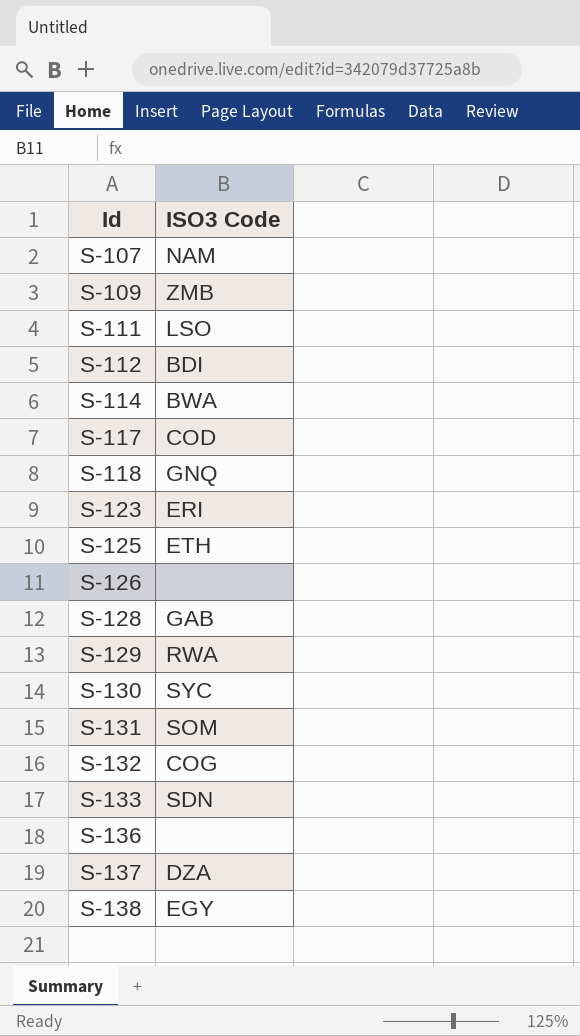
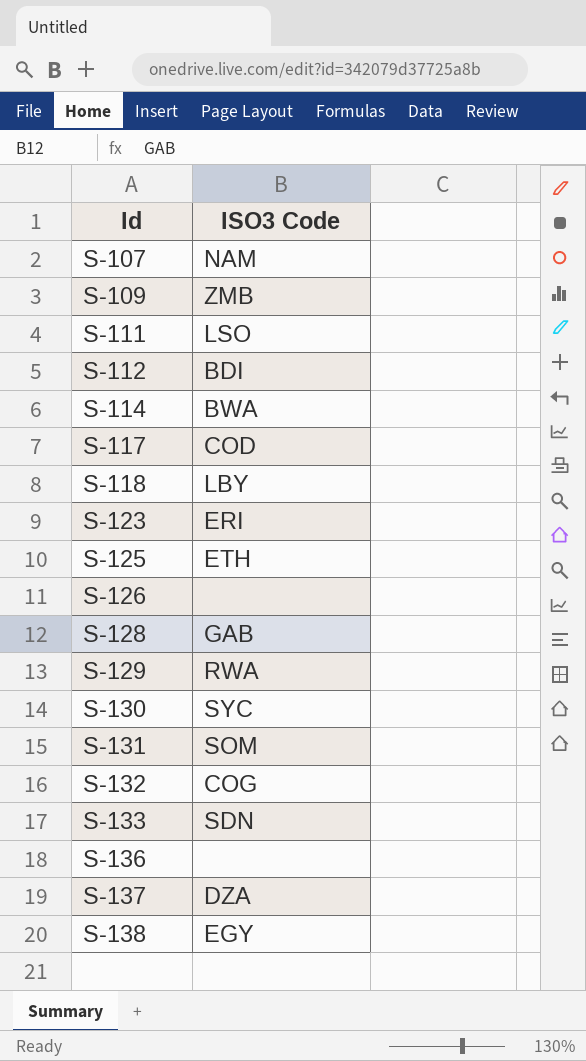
S-118 | ISO3 Code: GNQ -> LBY

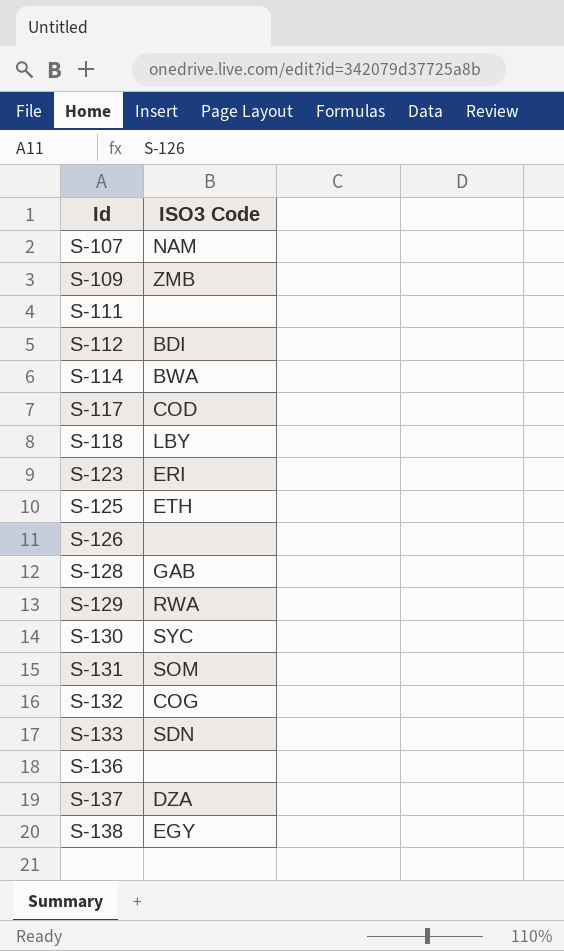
S-111 | ISO3 Code: LSO -> none

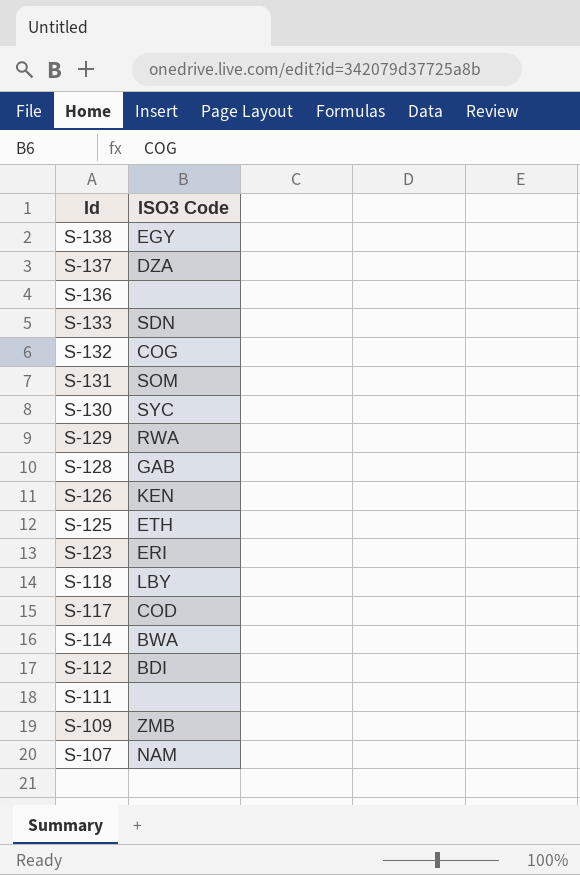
row order: Id ascending -> Id descending
S-126 | ISO3 Code: none -> KEN

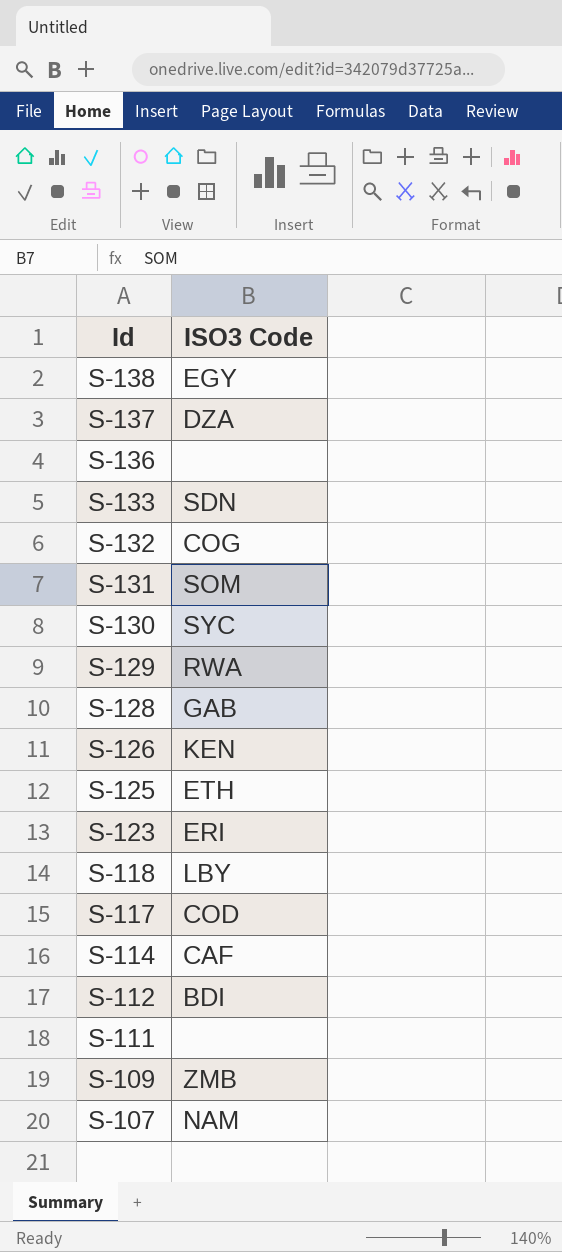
S-114 | ISO3 Code: BWA -> CAF

